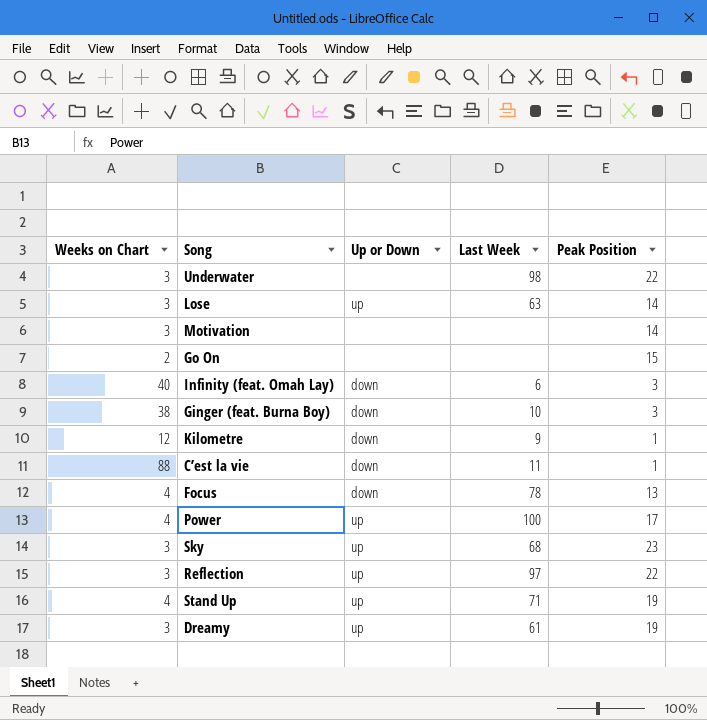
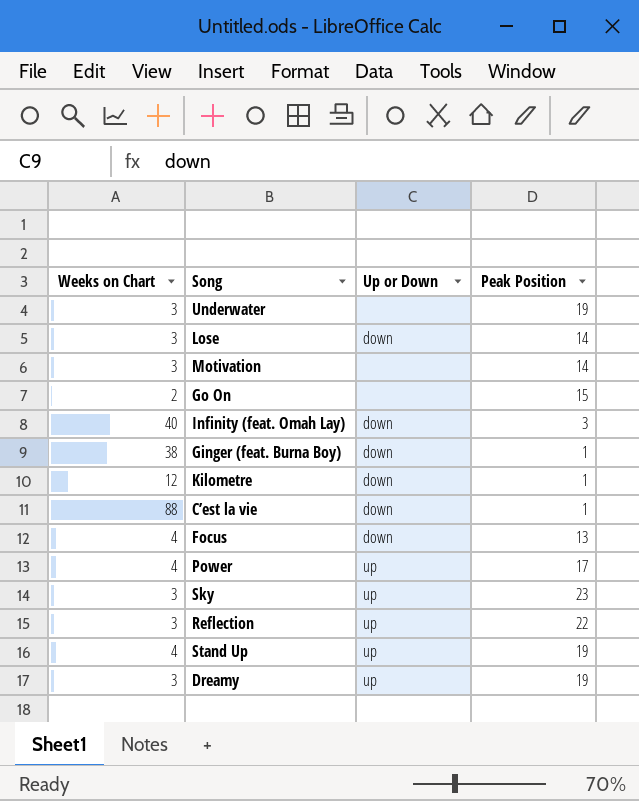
column Last Week | position: 4 -> none
Underwater | Peak Position: 22 -> 19
Lose | Up or Down: up -> down
Ginger (feat. Burna Boy) | Peak Position: 3 -> 1

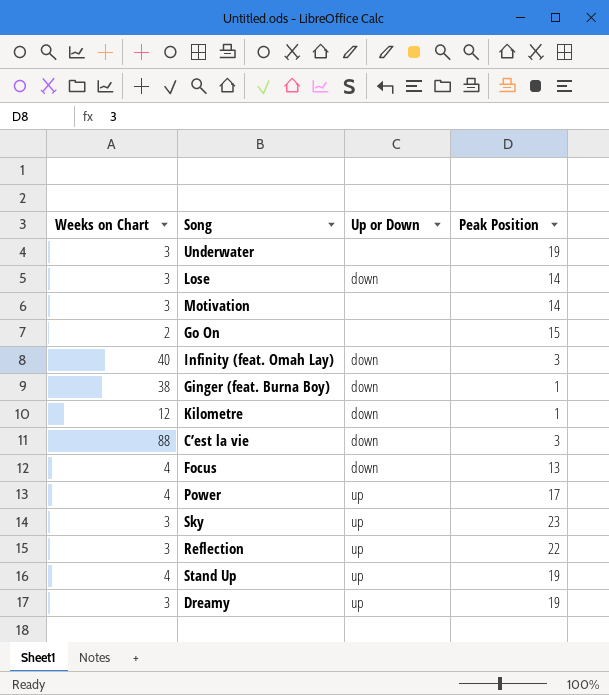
C’est la vie | Peak Position: 1 -> 3

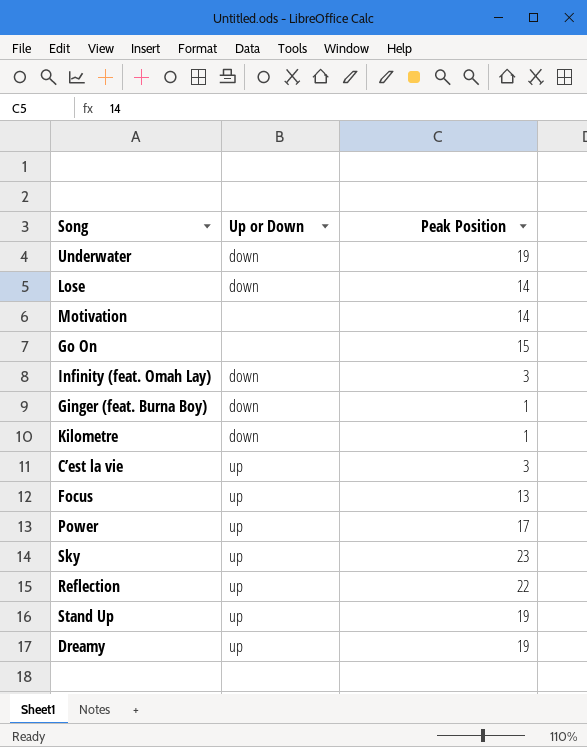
column Weeks on Chart | position: 1 -> none
Underwater | Up or Down: none -> down
C’est la vie | Up or Down: down -> up
Focus | Up or Down: down -> up

